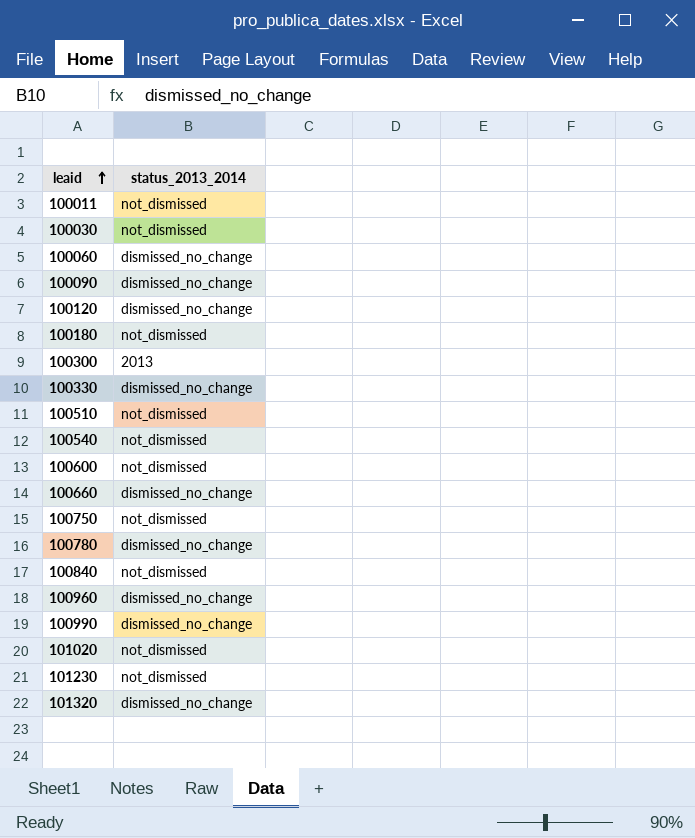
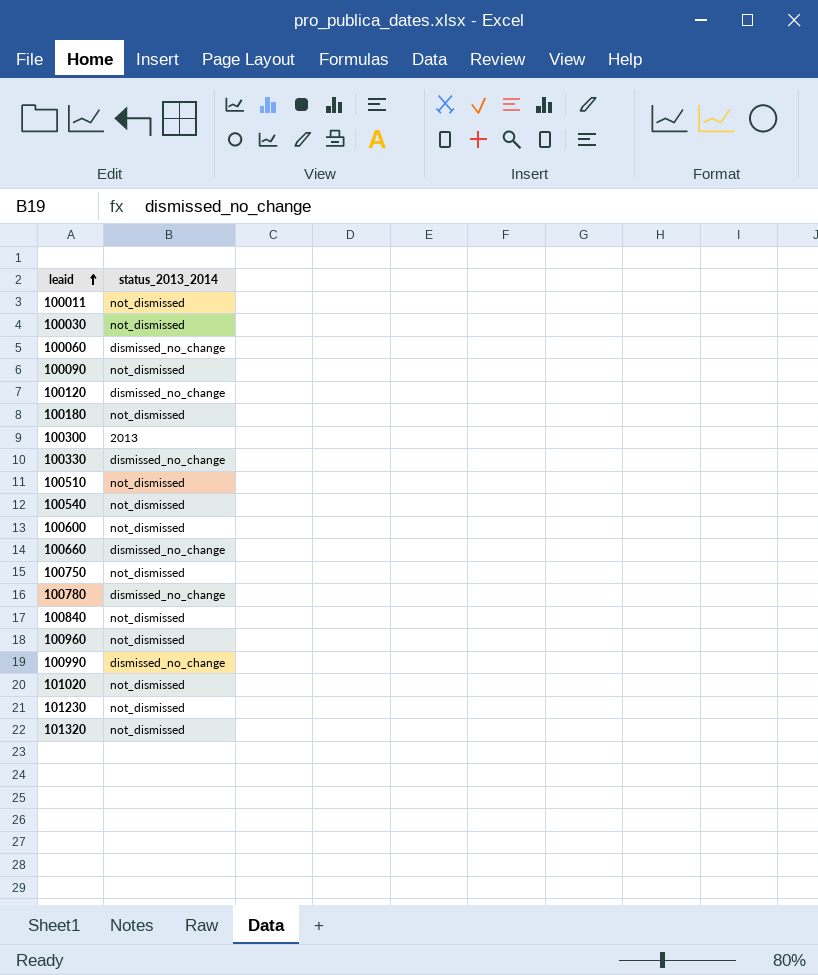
100090 | status_2013_2014: dismissed_no_change -> not_dismissed
100960 | status_2013_2014: dismissed_no_change -> not_dismissed
101320 | status_2013_2014: dismissed_no_change -> not_dismissed

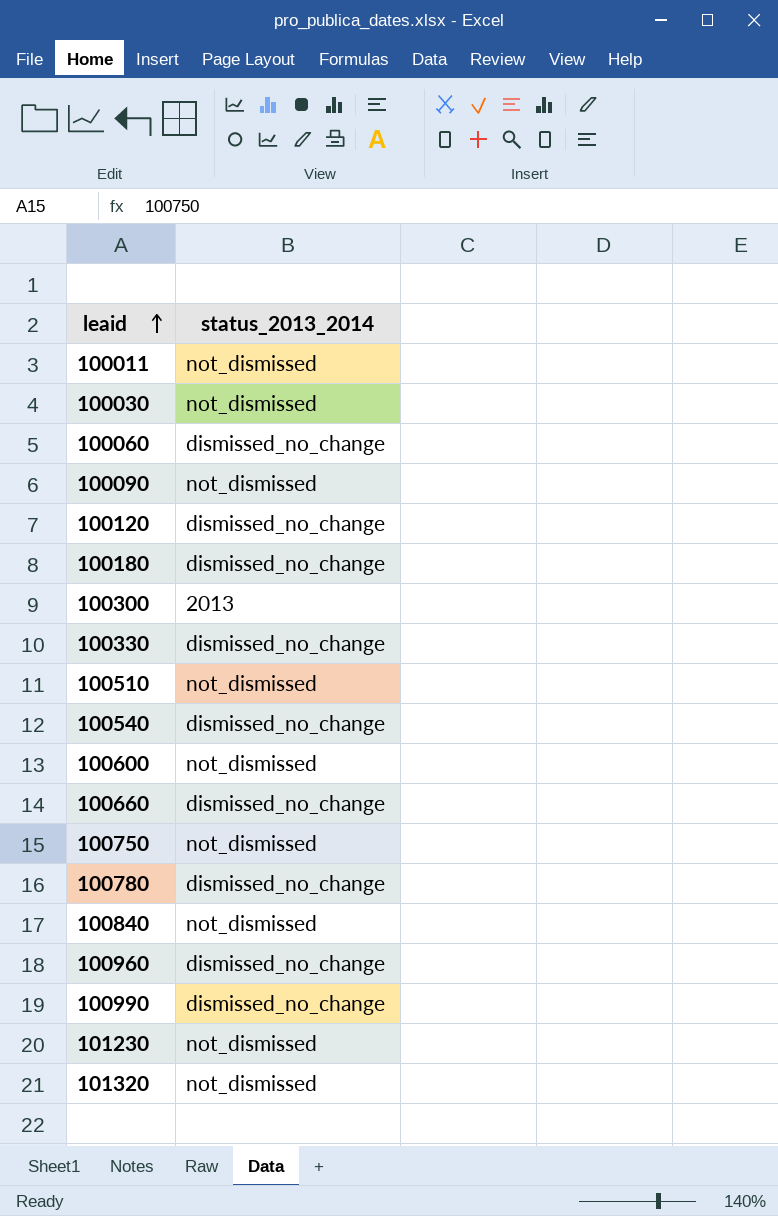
row 101020: not_dismissed -> none
100180 | status_2013_2014: not_dismissed -> dismissed_no_change
100540 | status_2013_2014: not_dismissed -> dismissed_no_change
100960 | status_2013_2014: not_dismissed -> dismissed_no_change

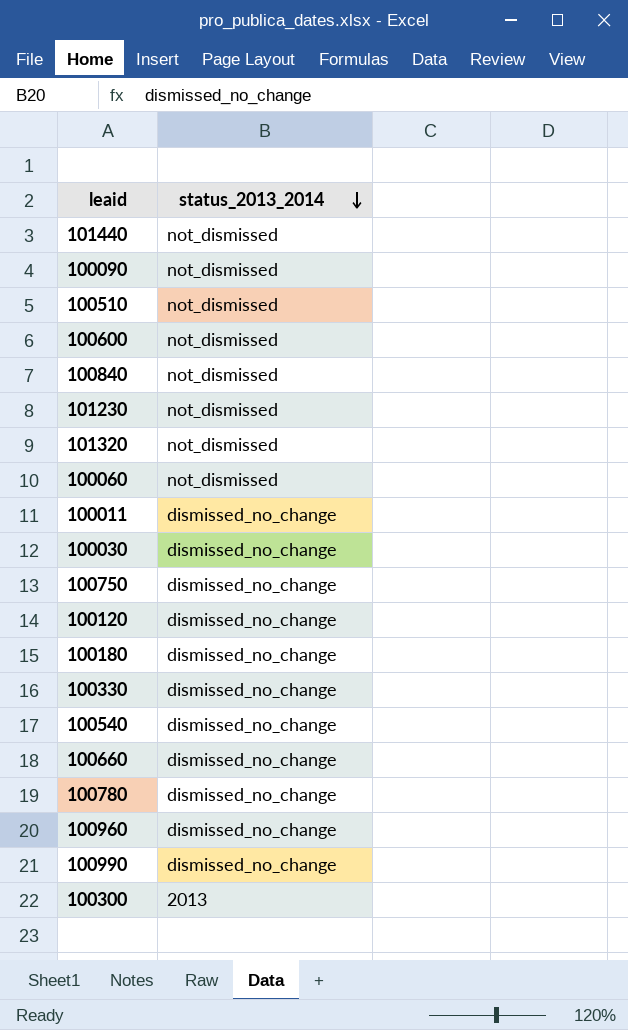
row order: leaid ascending -> status_2013_2014 descending
row 101440: none -> not_dismissed
100060 | status_2013_2014: dismissed_no_change -> not_dismissed
100011 | status_2013_2014: not_dismissed -> dismissed_no_change
100030 | status_2013_2014: not_dismissed -> dismissed_no_change
100750 | status_2013_2014: not_dismissed -> dismissed_no_change

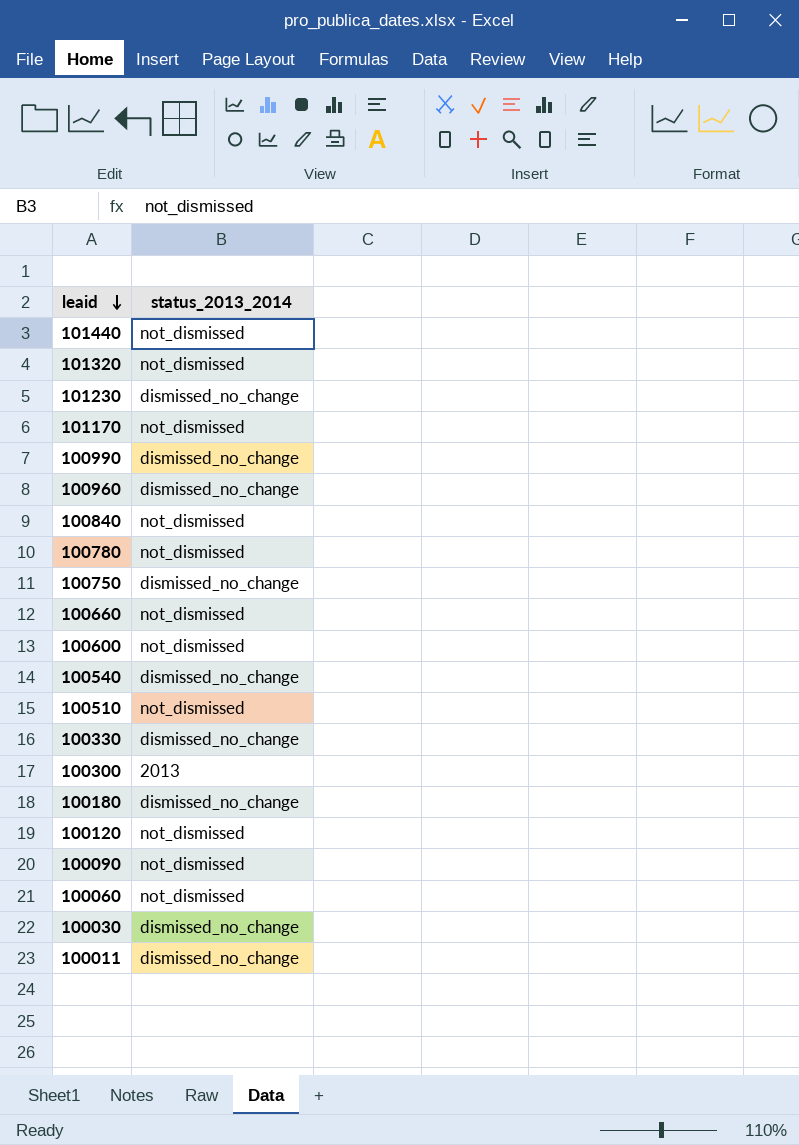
row order: status_2013_2014 descending -> leaid descending
101230 | status_2013_2014: not_dismissed -> dismissed_no_change
row 101170: none -> not_dismissed
100780 | status_2013_2014: dismissed_no_change -> not_dismissed
100660 | status_2013_2014: dismissed_no_change -> not_dismissed
100120 | status_2013_2014: dismissed_no_change -> not_dismissed

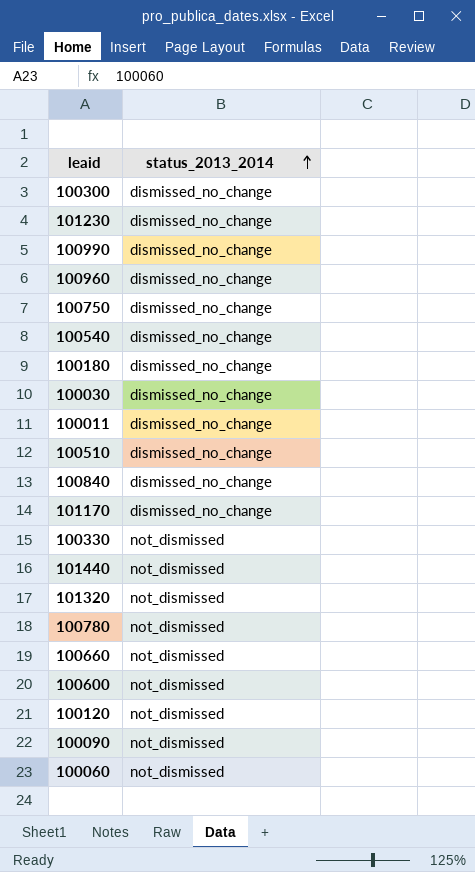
row order: leaid descending -> status_2013_2014 ascending
100300 | status_2013_2014: 2013 -> dismissed_no_change
100510 | status_2013_2014: not_dismissed -> dismissed_no_change
100840 | status_2013_2014: not_dismissed -> dismissed_no_change
101170 | status_2013_2014: not_dismissed -> dismissed_no_change
100330 | status_2013_2014: dismissed_no_change -> not_dismissed

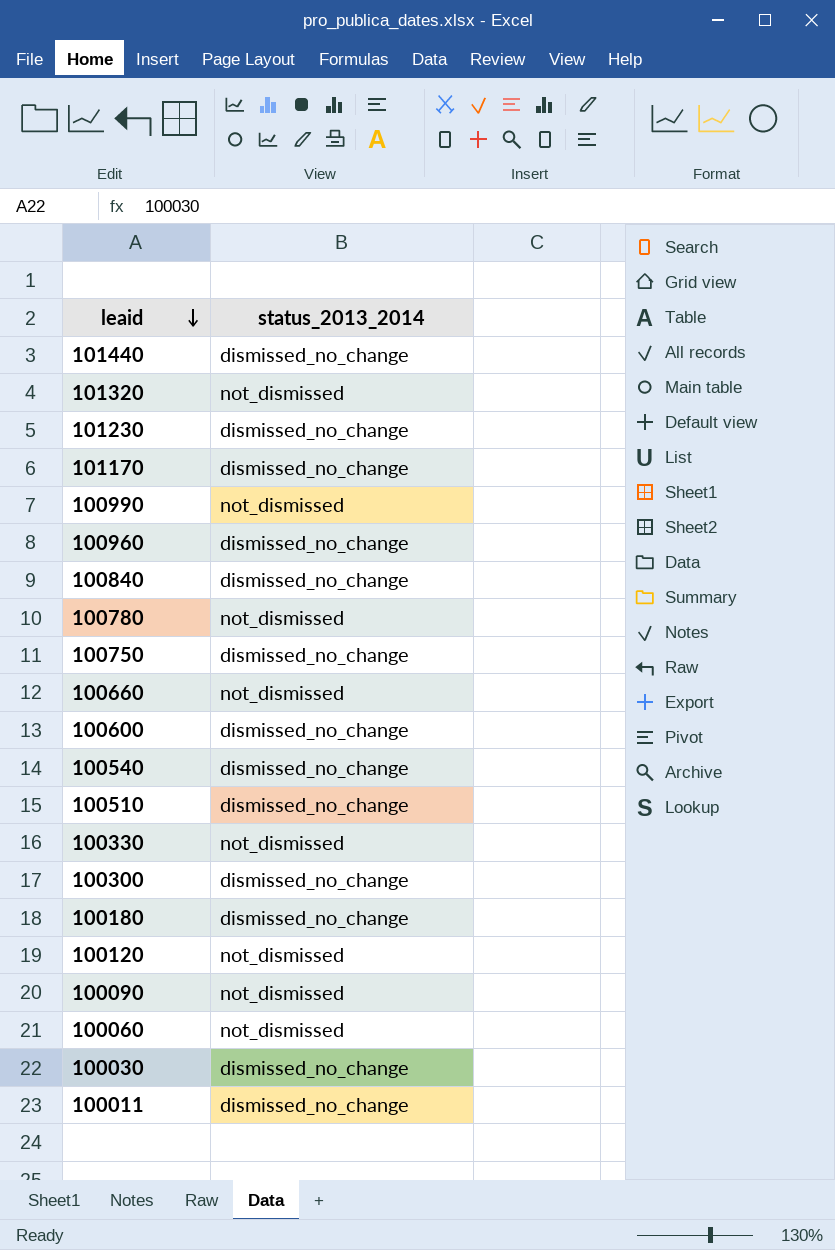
row order: status_2013_2014 ascending -> leaid descending
101440 | status_2013_2014: not_dismissed -> dismissed_no_change
100990 | status_2013_2014: dismissed_no_change -> not_dismissed
100600 | status_2013_2014: not_dismissed -> dismissed_no_change

